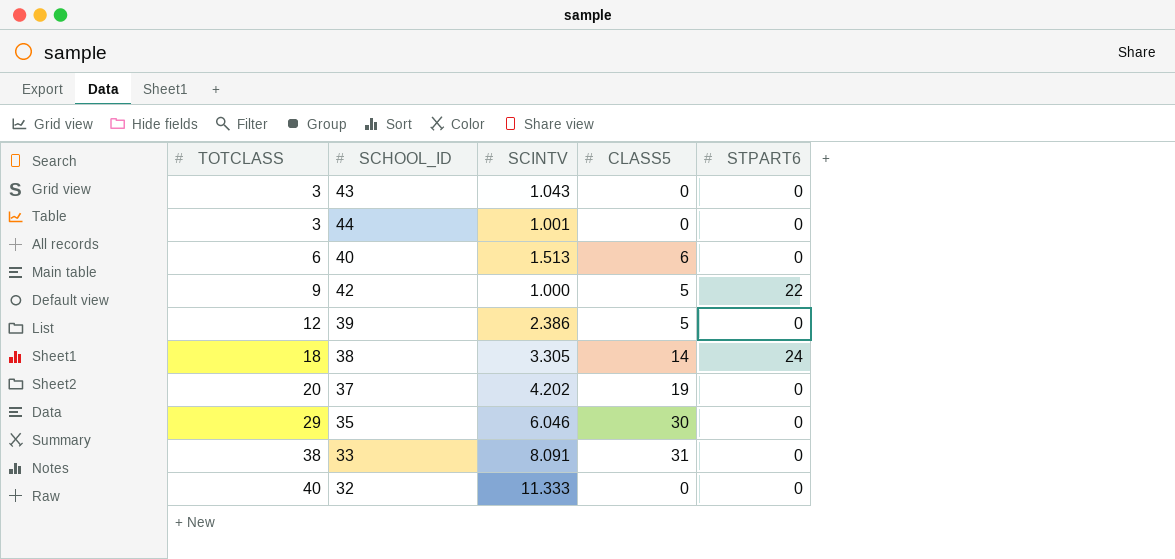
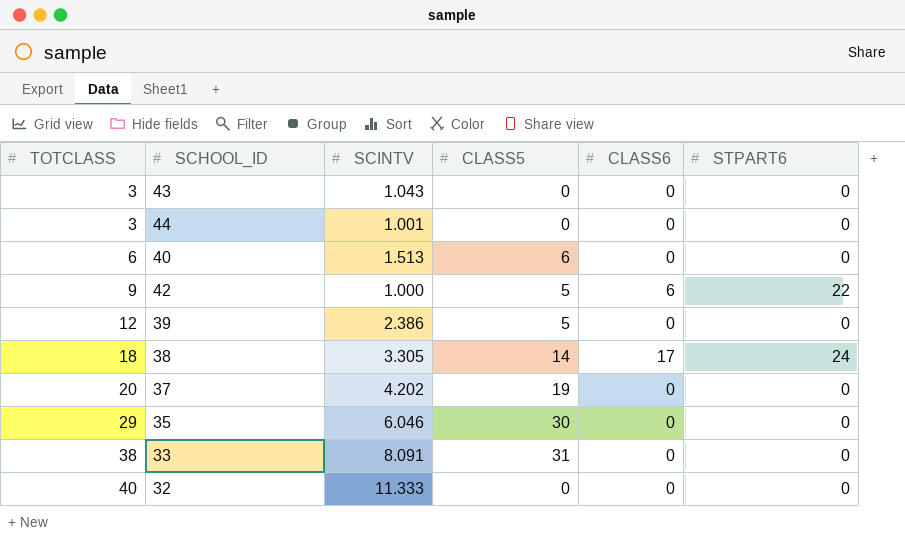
column CLASS6 | position: none -> 5

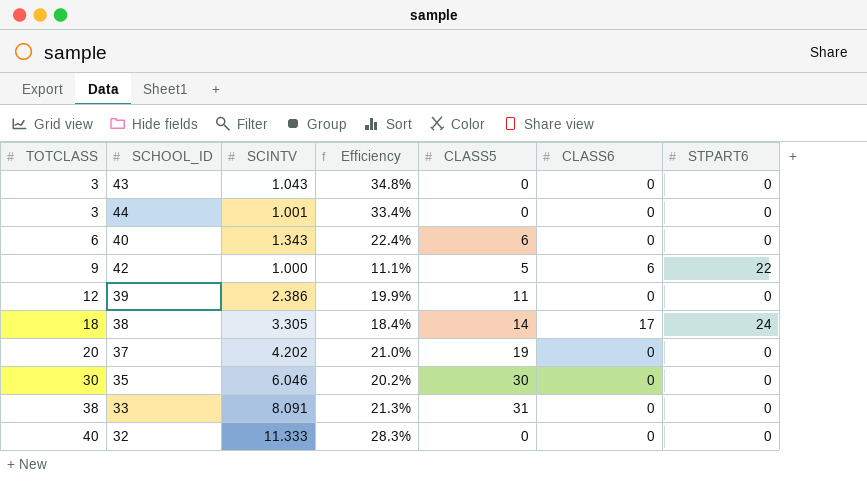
column Efficiency | formula: none -> [SCINTV] / [TOTCLASS]
40 | SCINTV: 1.513 -> 1.343
39 | CLASS5: 5 -> 11
35 | TOTCLASS: 29 -> 30

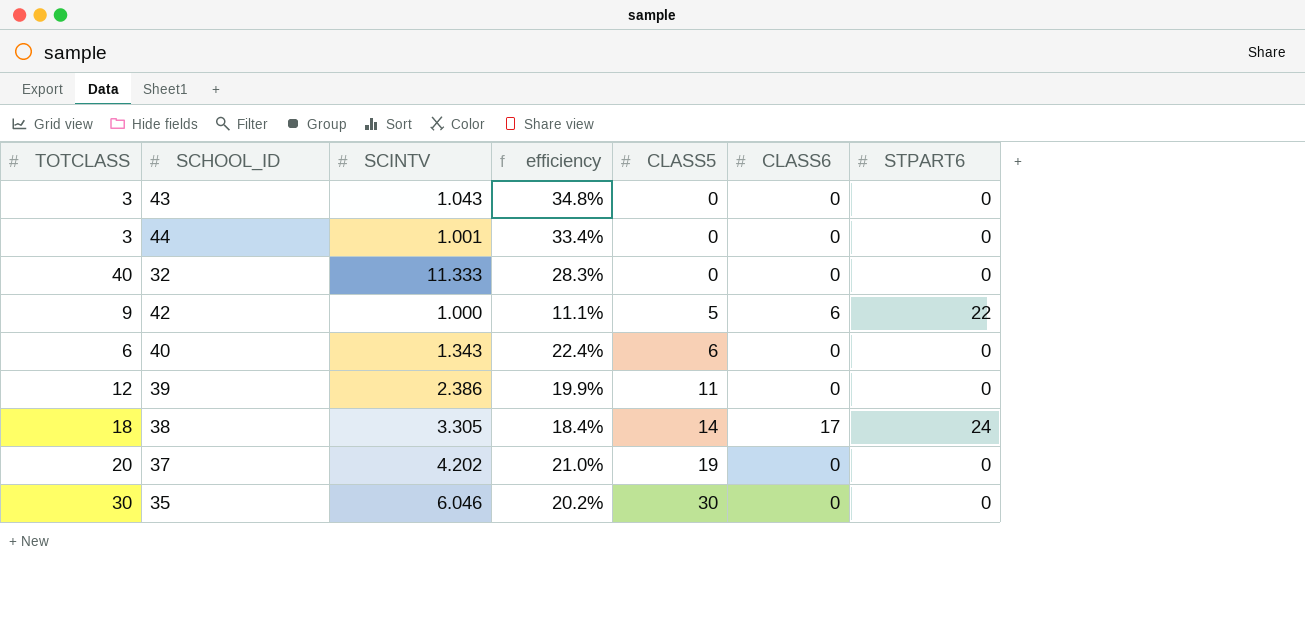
row order: TOTCLASS ascending -> CLASS5 ascending
column name: Efficiency -> efficiency
row 33: 38 | 8.091 | 21.3% | 31 | 0 | 0 -> none

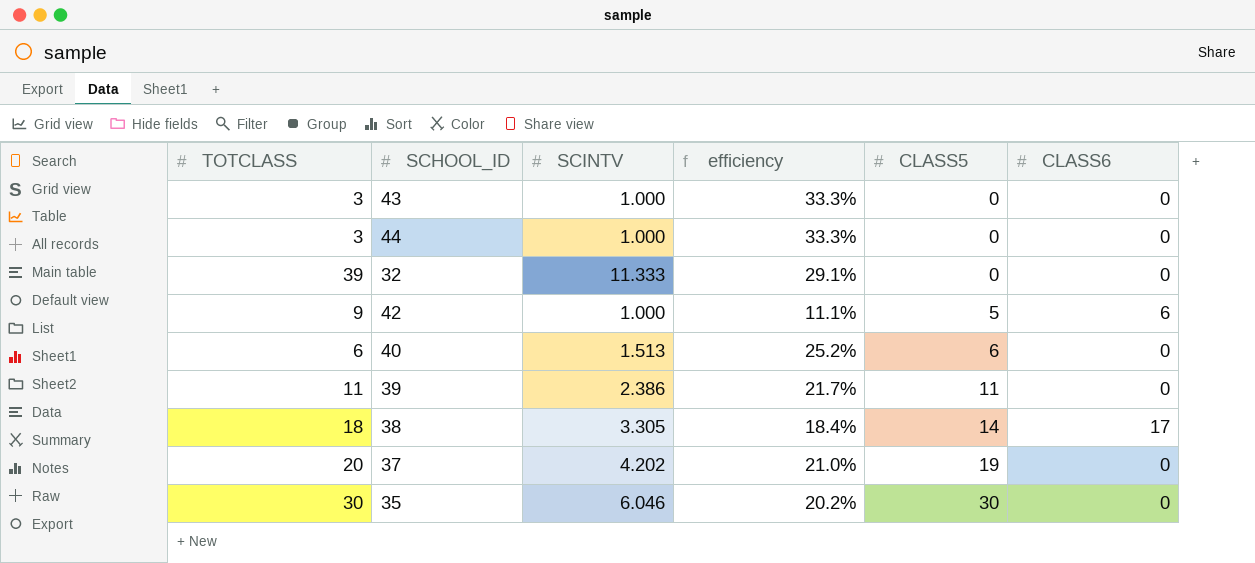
column STPART6 | position: 7 -> none
43 | SCINTV: 1.043 -> 1.000
43 | efficiency: 34.8% -> 33.3%
44 | SCINTV: 1.001 -> 1.000
44 | efficiency: 33.4% -> 33.3%
32 | TOTCLASS: 40 -> 39
32 | efficiency: 28.3% -> 29.1%
40 | SCINTV: 1.343 -> 1.513
40 | efficiency: 22.4% -> 25.2%
39 | TOTCLASS: 12 -> 11
39 | efficiency: 19.9% -> 21.7%

